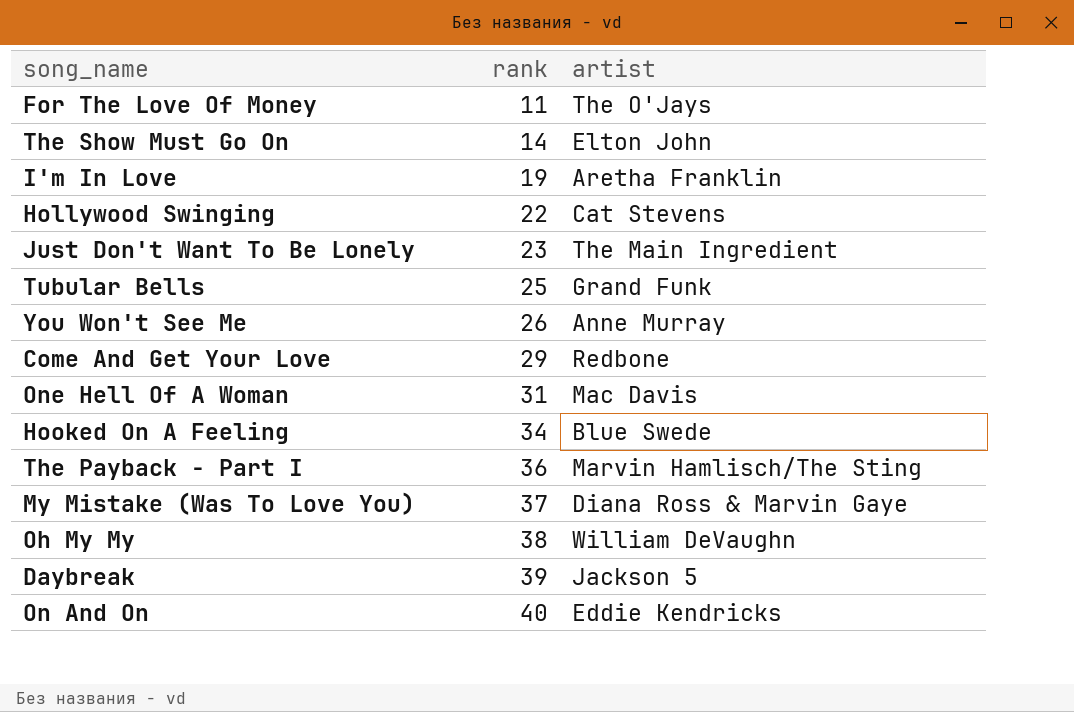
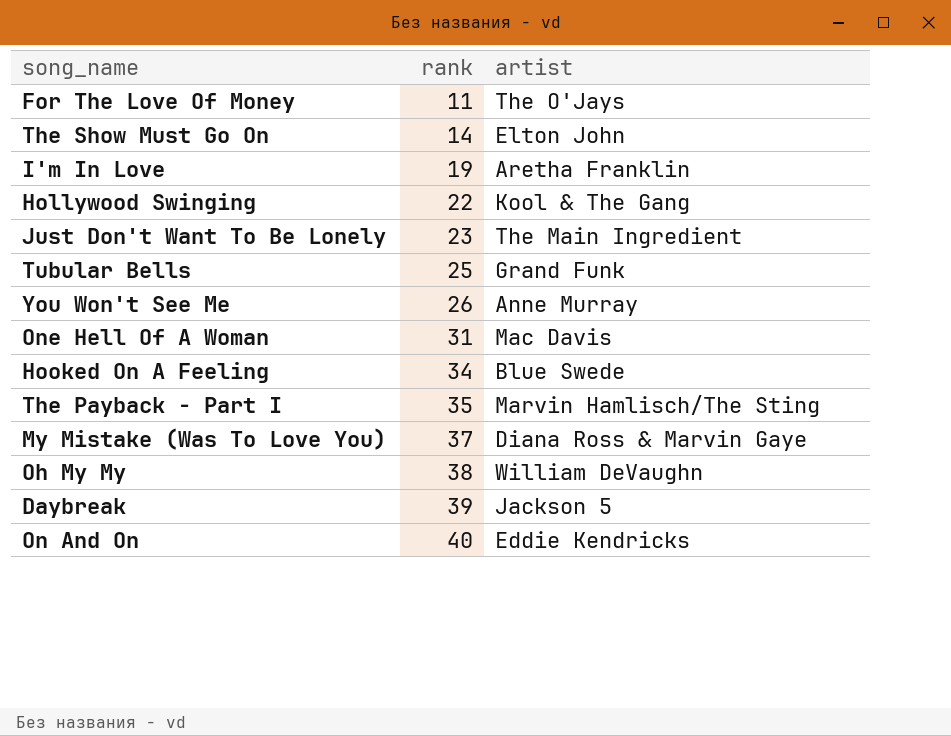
row Come And Get Your Love: 29 | Redbone -> none
Hollywood Swinging | artist: Cat Stevens -> Kool & The Gang
The Payback - Part I | rank: 36 -> 35

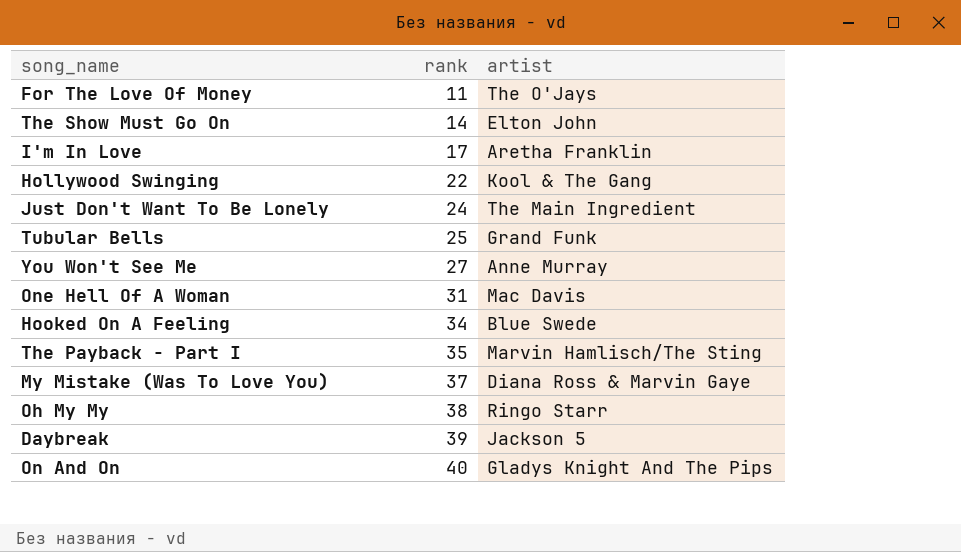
I'm In Love | rank: 19 -> 17
Just Don't Want To Be Lonely | rank: 23 -> 24
You Won't See Me | rank: 26 -> 27
Oh My My | artist: William DeVaughn -> Ringo Starr
On And On | artist: Eddie Kendricks -> Gladys Knight And The Pips

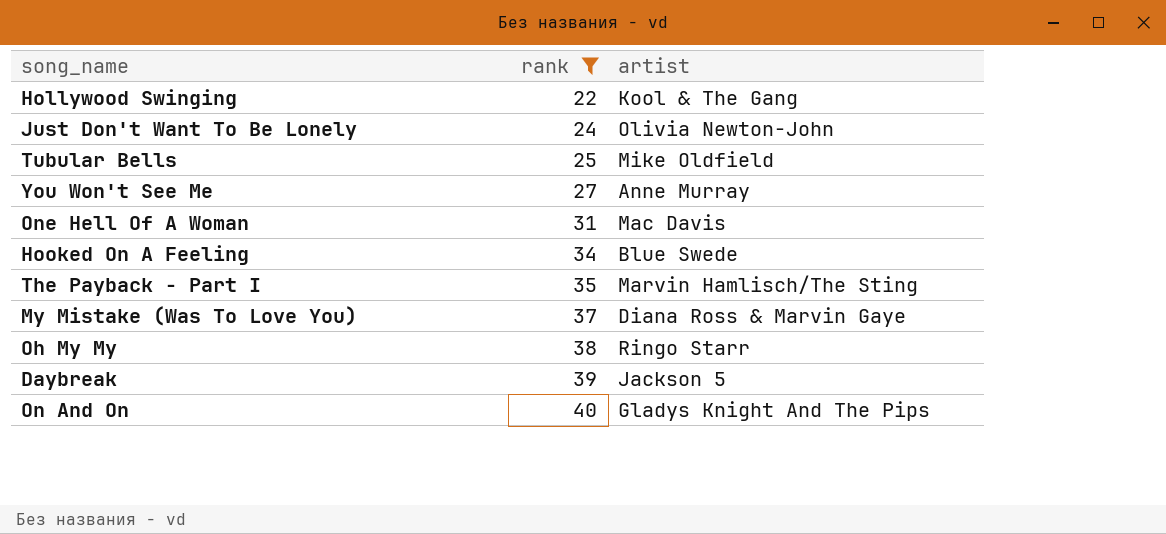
filter: none -> rank >= 22
Just Don't Want To Be Lonely | artist: The Main Ingredient -> Olivia Newton-John
Tubular Bells | artist: Grand Funk -> Mike Oldfield

